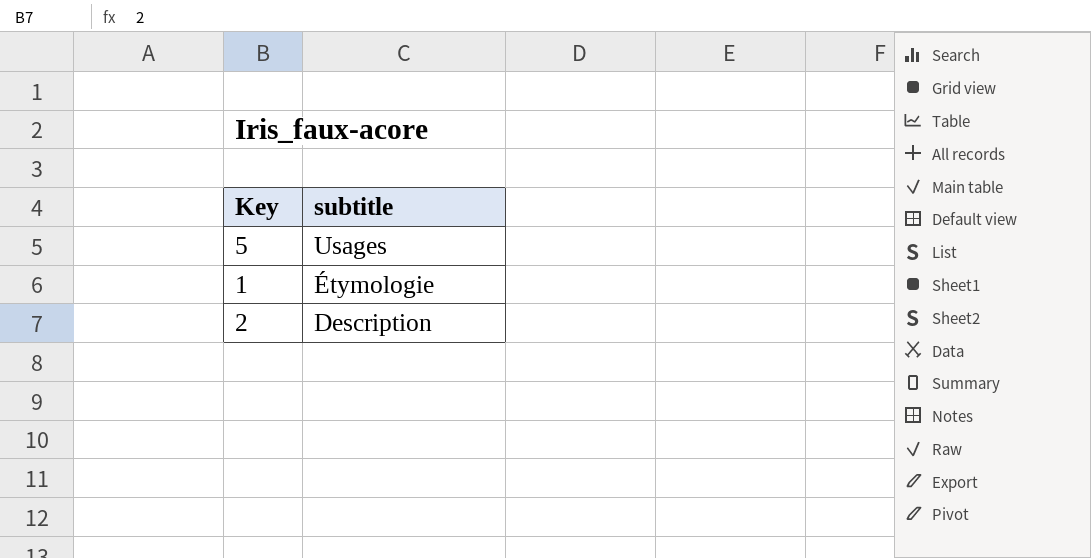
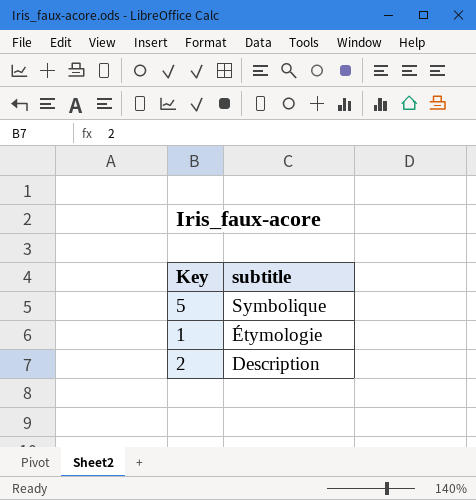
5 | subtitle: Usages -> Symbolique

